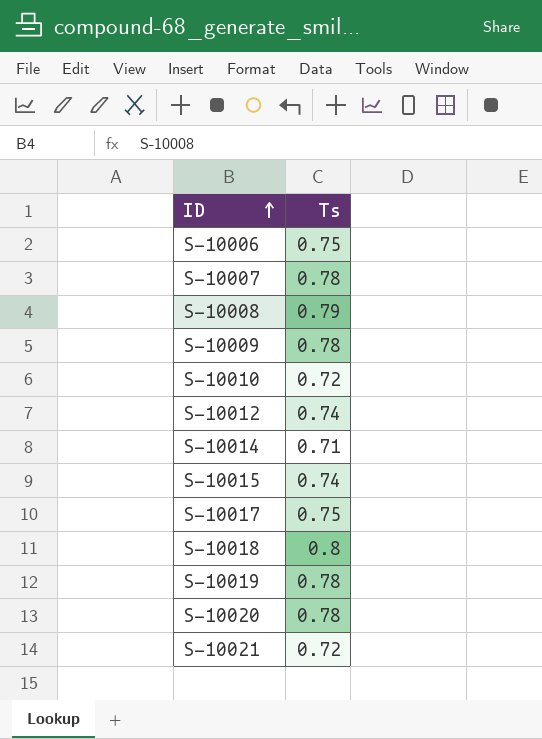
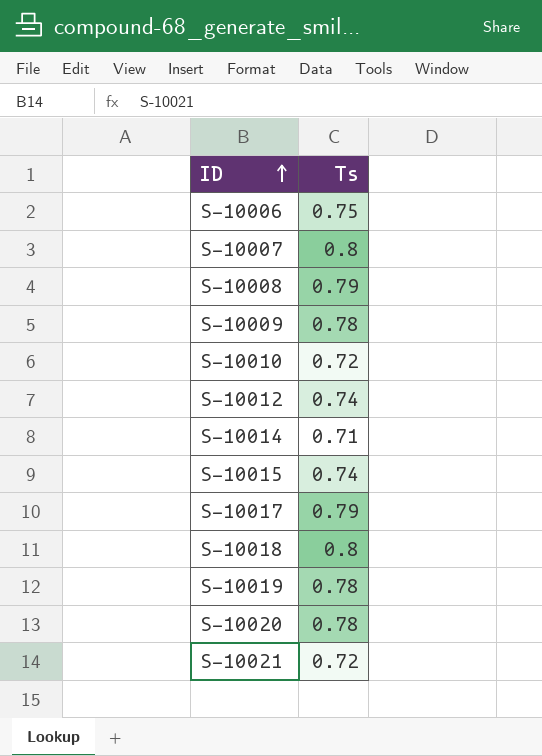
S-10007 | Ts: 0.78 -> 0.8
S-10017 | Ts: 0.75 -> 0.79

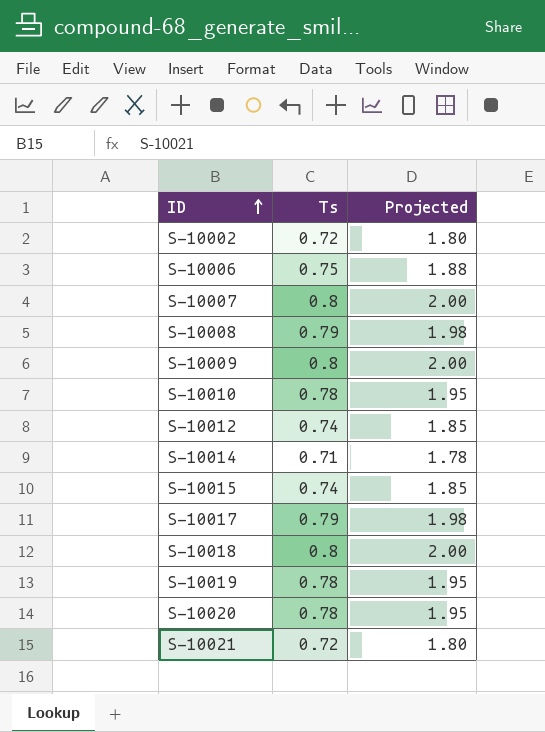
column Projected | formula: none -> [Ts] * 2.5
row S-10002: none -> 0.72 | 1.80
S-10009 | Ts: 0.78 -> 0.8
S-10010 | Ts: 0.72 -> 0.78

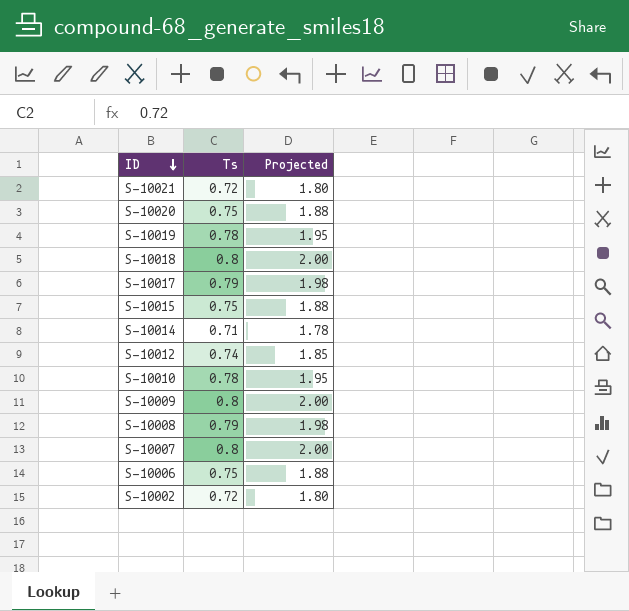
row order: ID ascending -> ID descending
S-10020 | Ts: 0.78 -> 0.75
S-10020 | Projected: 1.95 -> 1.88
S-10015 | Ts: 0.74 -> 0.75
S-10015 | Projected: 1.85 -> 1.88

